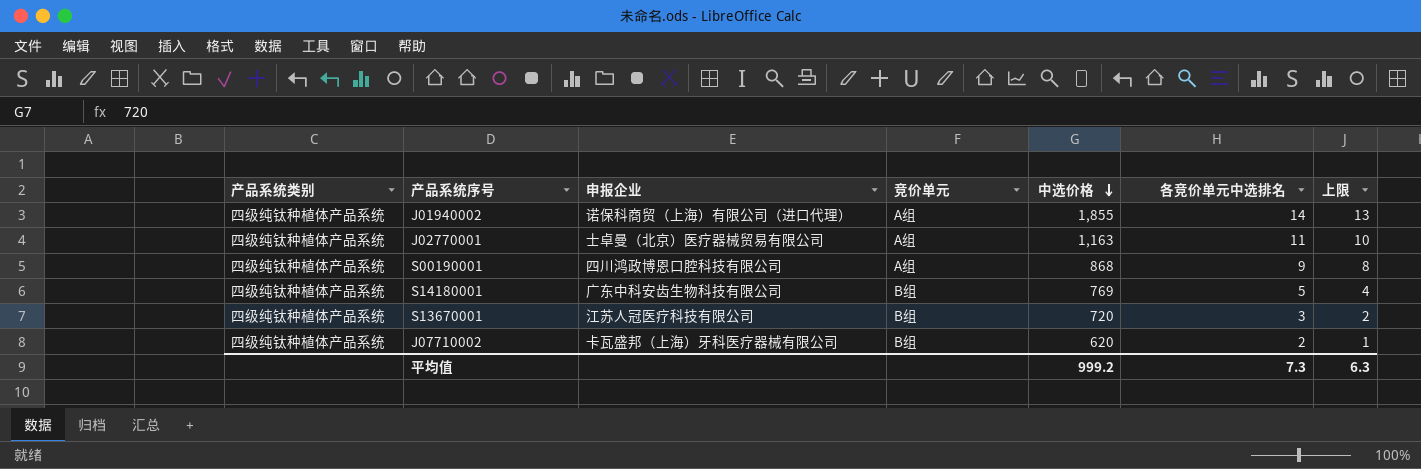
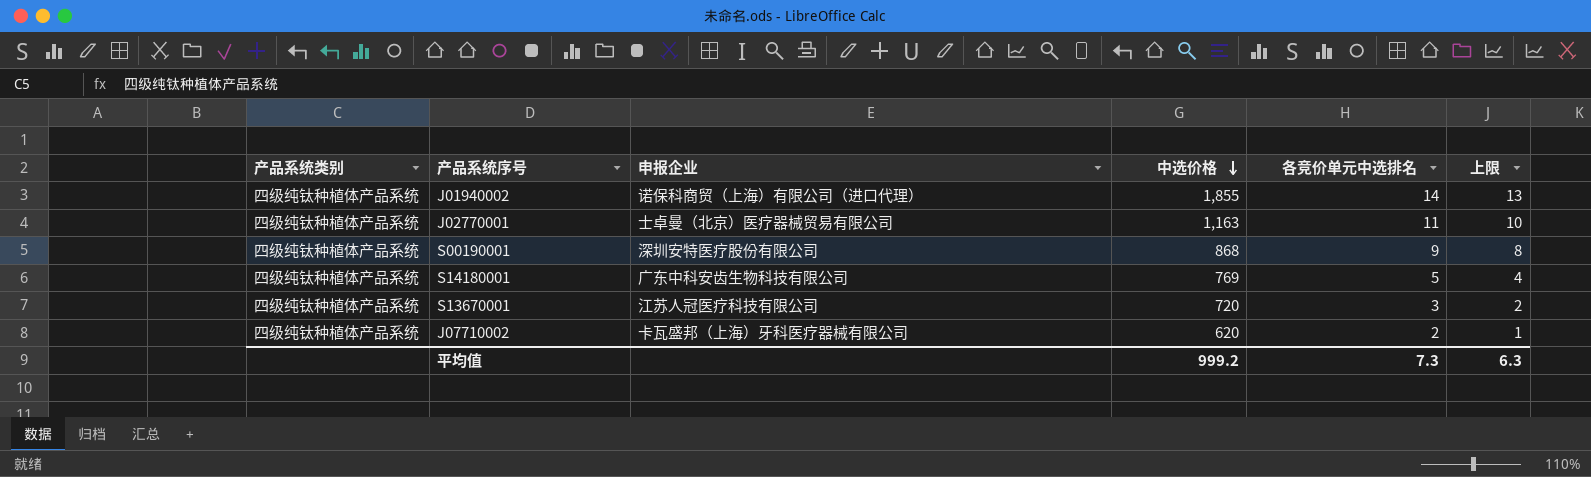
column 竞价单元 | position: 4 -> none
S00190001 | 申报企业: 四川鸿政博恩口腔科技有限公司 -> 深圳安特医疗股份有限公司

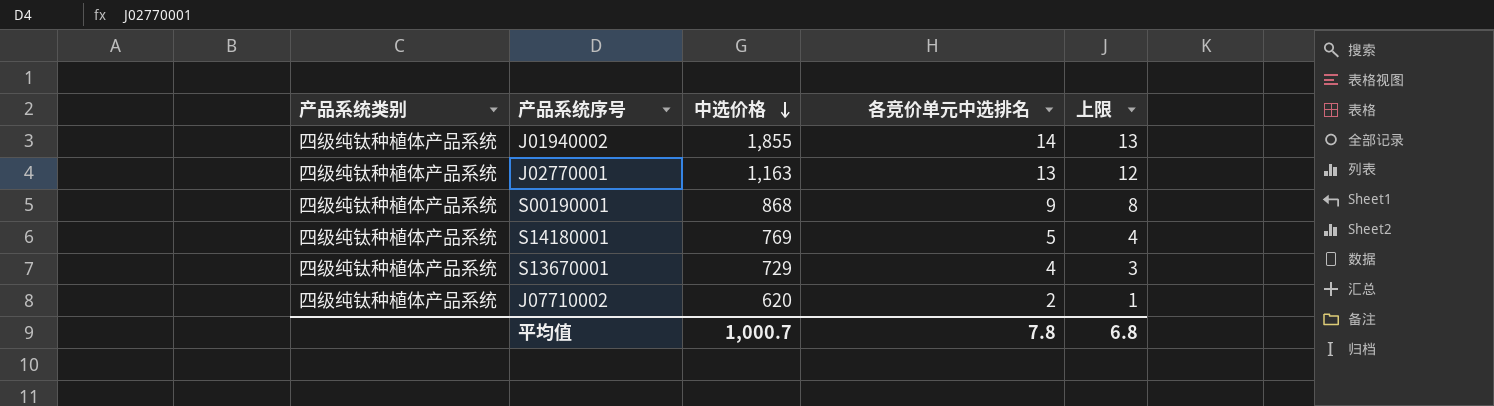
column 申报企业 | position: 3 -> none
J02770001 | 各竞价单元中选排名: 11 -> 13
J02770001 | 上限: 10 -> 12
S13670001 | 中选价格: 720 -> 729
S13670001 | 各竞价单元中选排名: 3 -> 4
S13670001 | 上限: 2 -> 3
平均值 | 中选价格: 999.2 -> 1,000.7
平均值 | 各竞价单元中选排名: 7.3 -> 7.8
平均值 | 上限: 6.3 -> 6.8

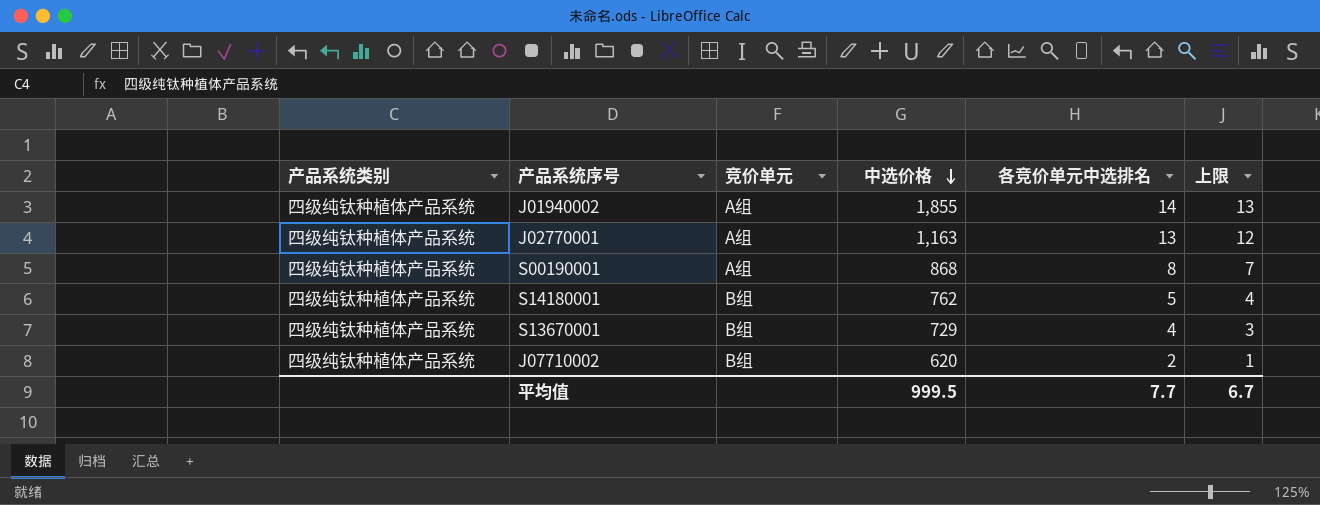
column 竞价单元 | position: none -> 3
S00190001 | 各竞价单元中选排名: 9 -> 8
S00190001 | 上限: 8 -> 7
S14180001 | 中选价格: 769 -> 762
平均值 | 中选价格: 1,000.7 -> 999.5
平均值 | 各竞价单元中选排名: 7.8 -> 7.7
平均值 | 上限: 6.8 -> 6.7

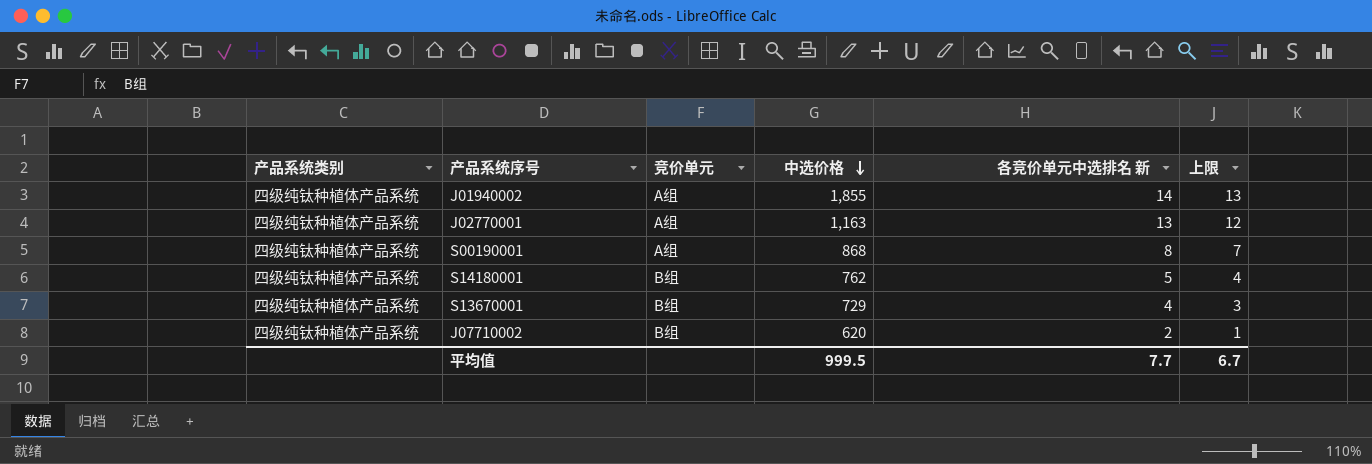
column name: 各竞价单元中选排名 -> 各竞价单元中选排名 新

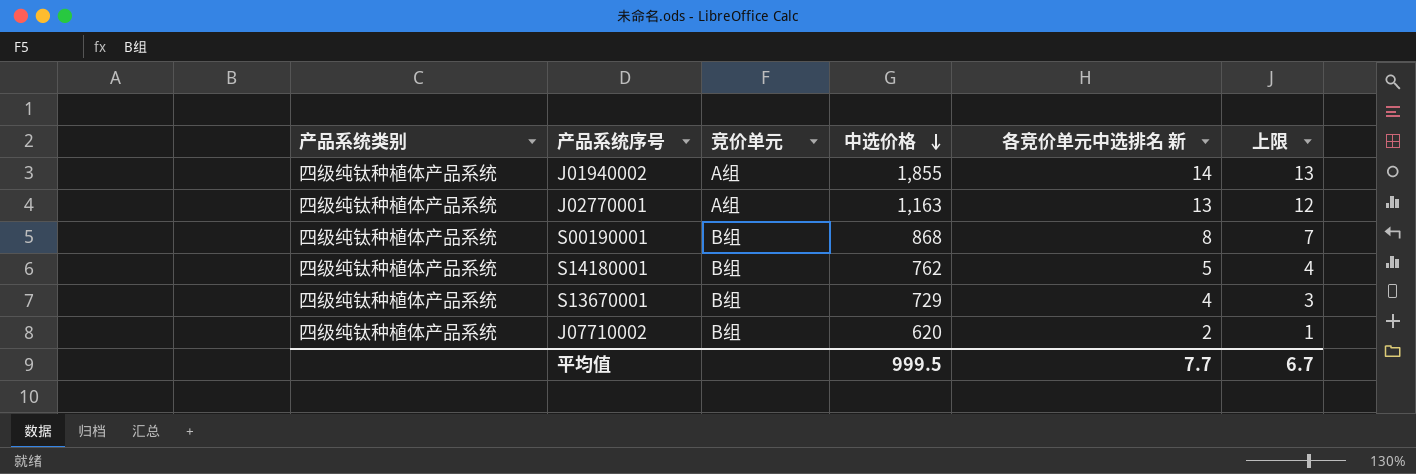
S00190001 | 竞价单元: A组 -> B组

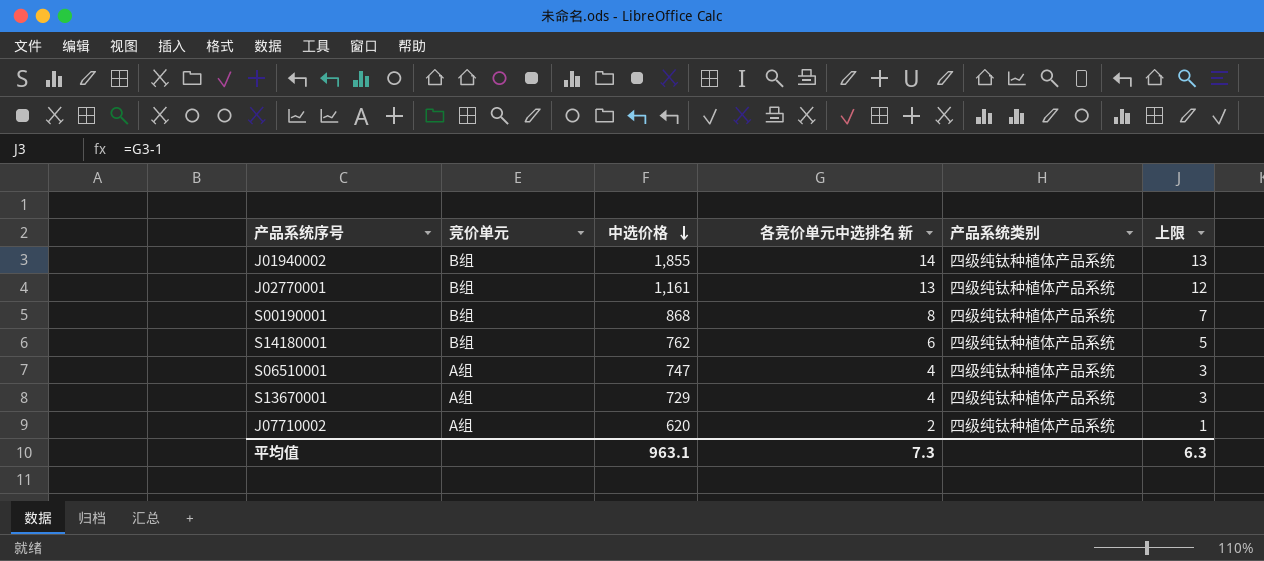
column 产品系统类别 | position: 1 -> 5
J01940002 | 竞价单元: A组 -> B组
J02770001 | 竞价单元: A组 -> B组
J02770001 | 中选价格: 1,163 -> 1,161
S14180001 | 各竞价单元中选排名 新: 5 -> 6
S14180001 | 上限: 4 -> 5
row S06510001: none -> A组 | 747 | 4 | 四级纯钛种植体产品系统 | 3
S13670001 | 竞价单元: B组 -> A组
J07710002 | 竞价单元: B组 -> A组
平均值 | 中选价格: 999.5 -> 963.1
平均值 | 各竞价单元中选排名 新: 7.7 -> 7.3
平均值 | 上限: 6.7 -> 6.3

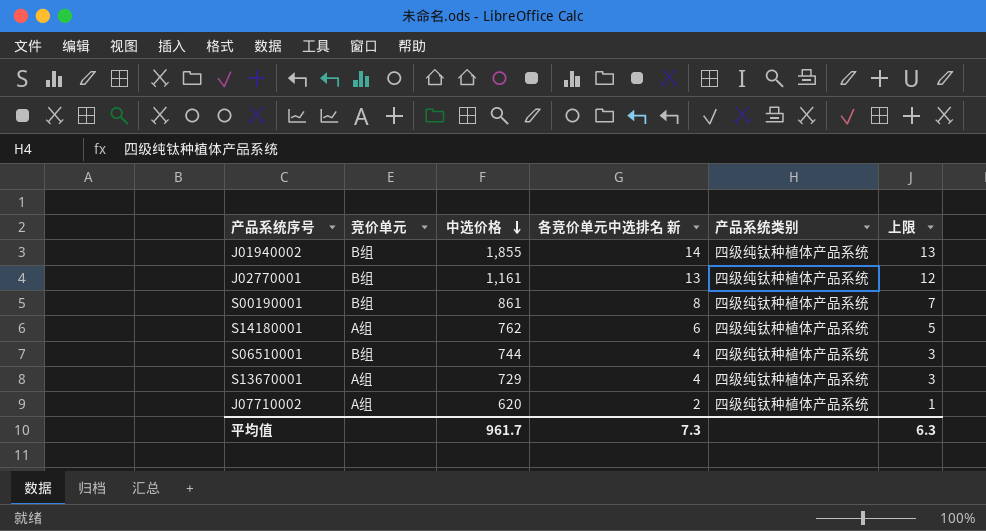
S00190001 | 中选价格: 868 -> 861
S14180001 | 竞价单元: B组 -> A组
S06510001 | 竞价单元: A组 -> B组
S06510001 | 中选价格: 747 -> 744
平均值 | 中选价格: 963.1 -> 961.7

